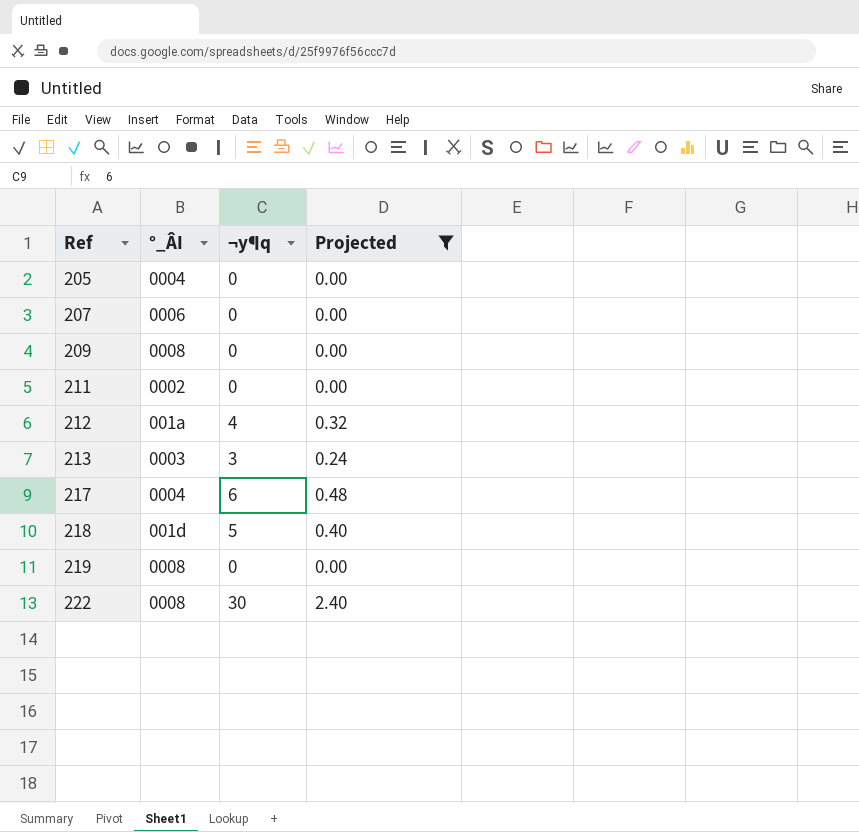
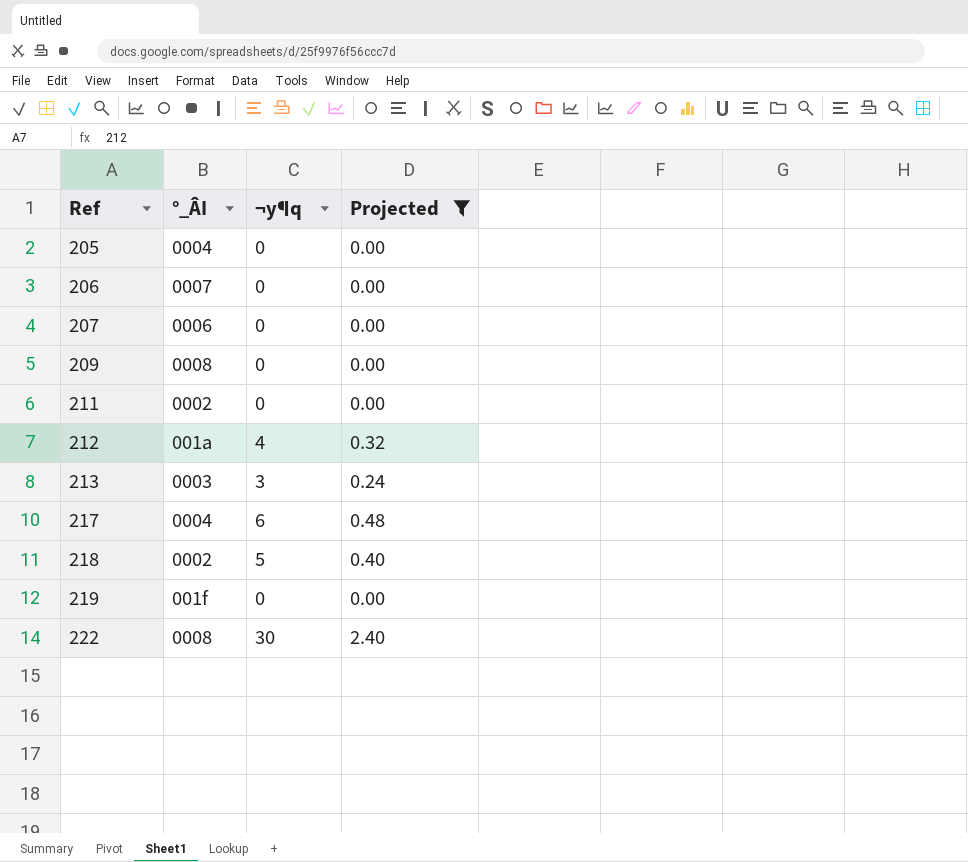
row 206: none -> 0007 | 0 | 0.00
218 | °_ÂI: 001d -> 0002
219 | °_ÂI: 0008 -> 001f

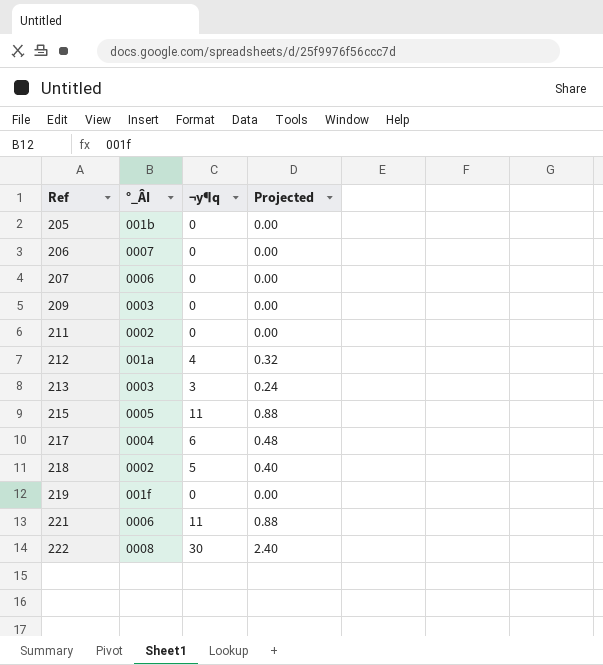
filter: Projected != 0.88 -> none
205 | °_ÂI: 0004 -> 001b
209 | °_ÂI: 0008 -> 0003

